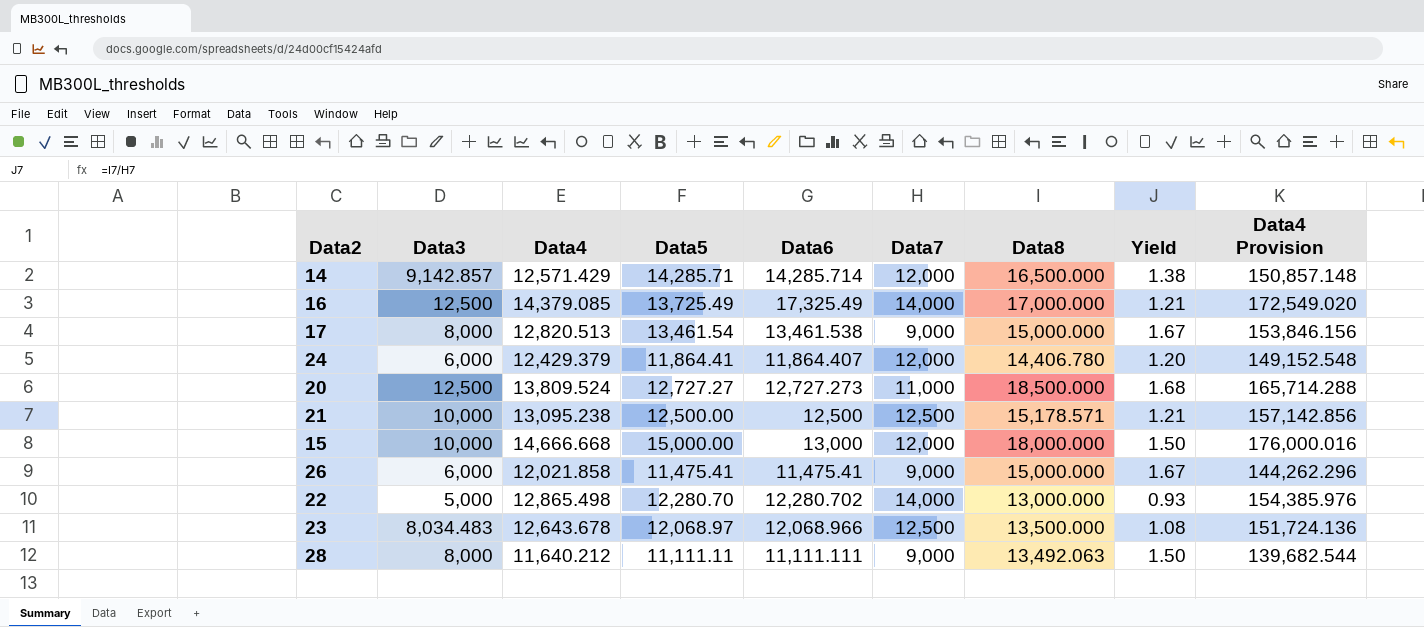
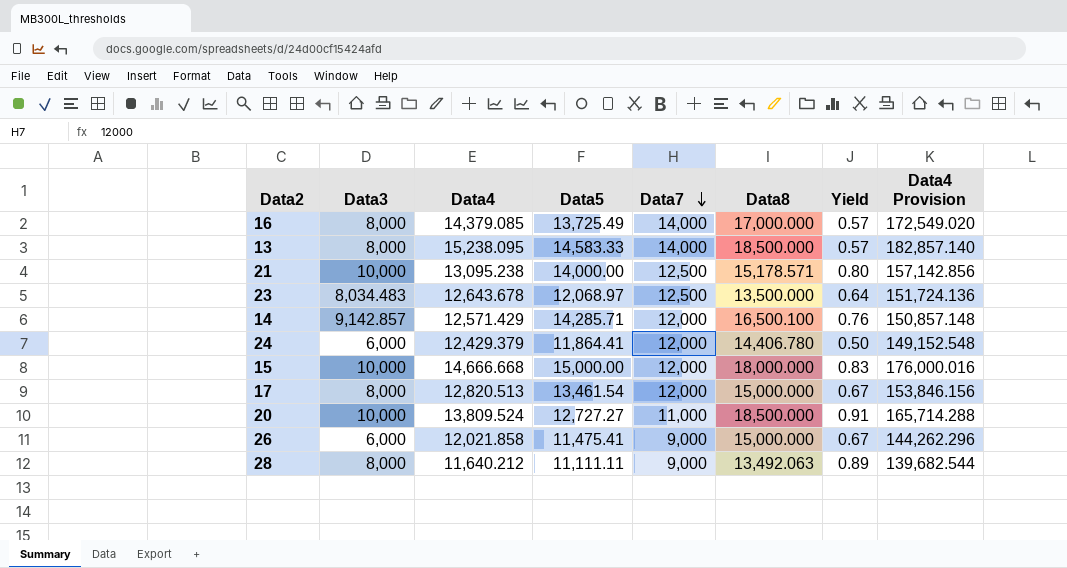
row order: none -> Data7 descending
column Data6 | position: 5 -> none
column Yield | formula: [Data8] / [Data7] -> [Data3] / [Data7]
row 22: 5,000 | 12,865.498 | 12,280.70 | 12,280.702 | 14,000 | 13,000.000 | 0.93 | 154,385.976 -> none
16 | Data3: 12,500 -> 8,000
row 13: none -> 8,000 | 15,238.095 | 14,583.33 | 14,000 | 18,500.000 | 0.57 | 182,857.140
21 | Data5: 12,500.00 -> 14,000.00
14 | Data8: 16,500.000 -> 16,500.100
17 | Data7: 9,000 -> 12,000
20 | Data3: 12,500 -> 10,000

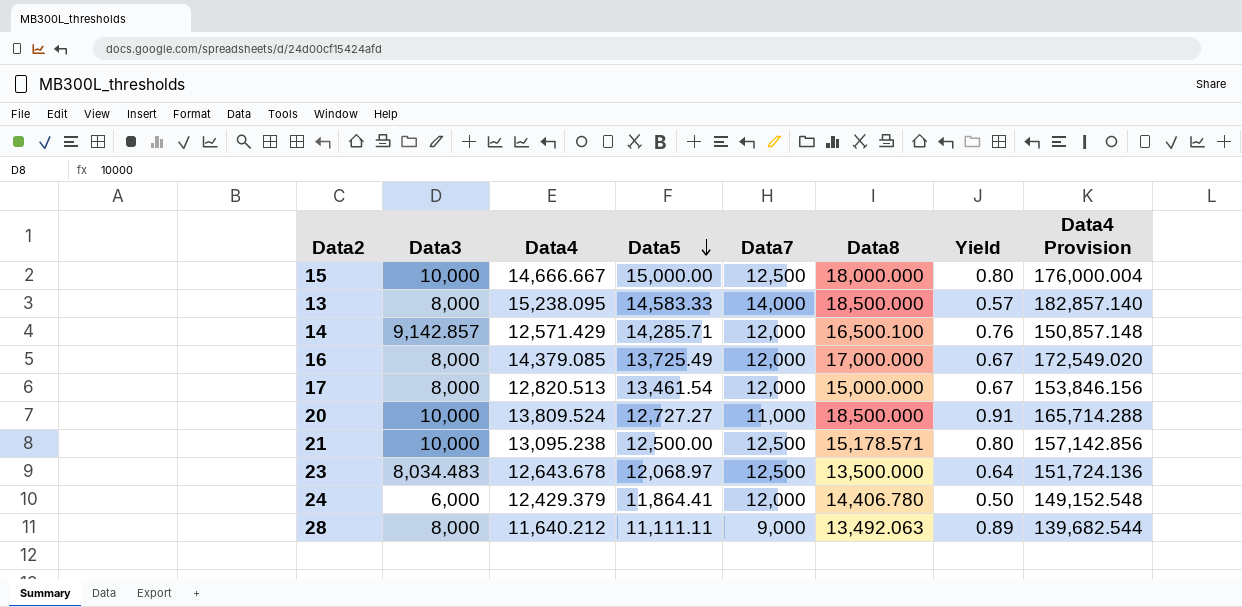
row order: Data7 descending -> Data5 descending
row 26: 6,000 | 12,021.858 | 11,475.41 | 9,000 | 15,000.000 | 0.67 | 144,262.296 -> none
15 | Data4: 14,666.668 -> 14,666.667
15 | Data7: 12,000 -> 12,500
15 | Yield: 0.83 -> 0.80
15 | Data4 Provision: 176,000.016 -> 176,000.004
16 | Data7: 14,000 -> 12,000
16 | Yield: 0.57 -> 0.67
21 | Data5: 14,000.00 -> 12,500.00

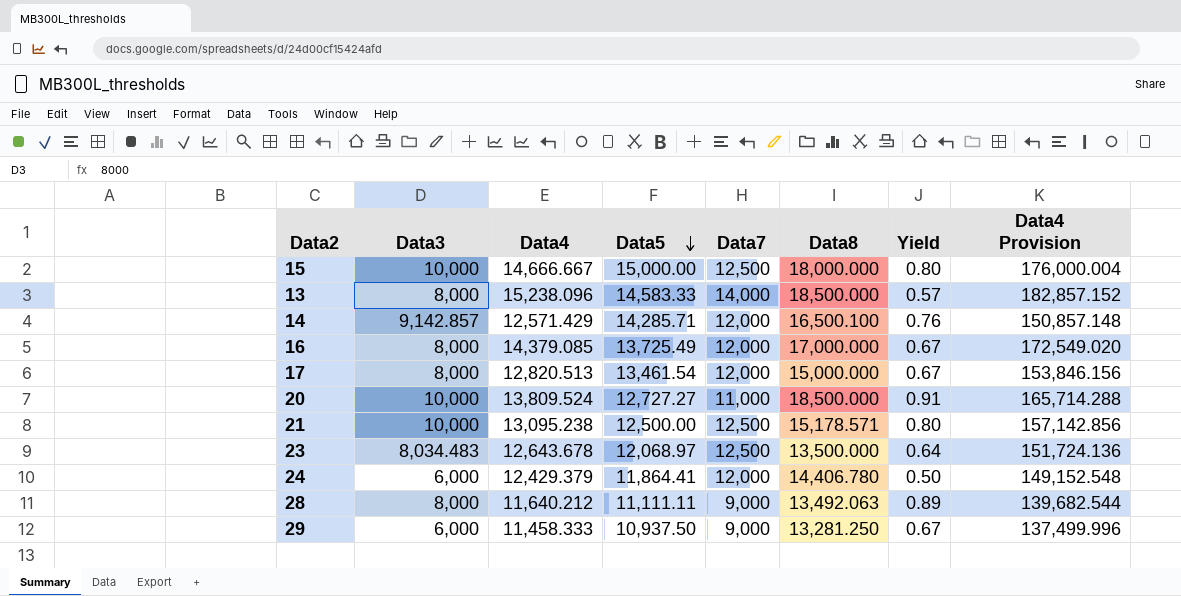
13 | Data4: 15,238.095 -> 15,238.096
13 | Data4 Provision: 182,857.140 -> 182,857.152
row 29: none -> 6,000 | 11,458.333 | 10,937.50 | 9,000 | 13,281.250 | 0.67 | 137,499.996

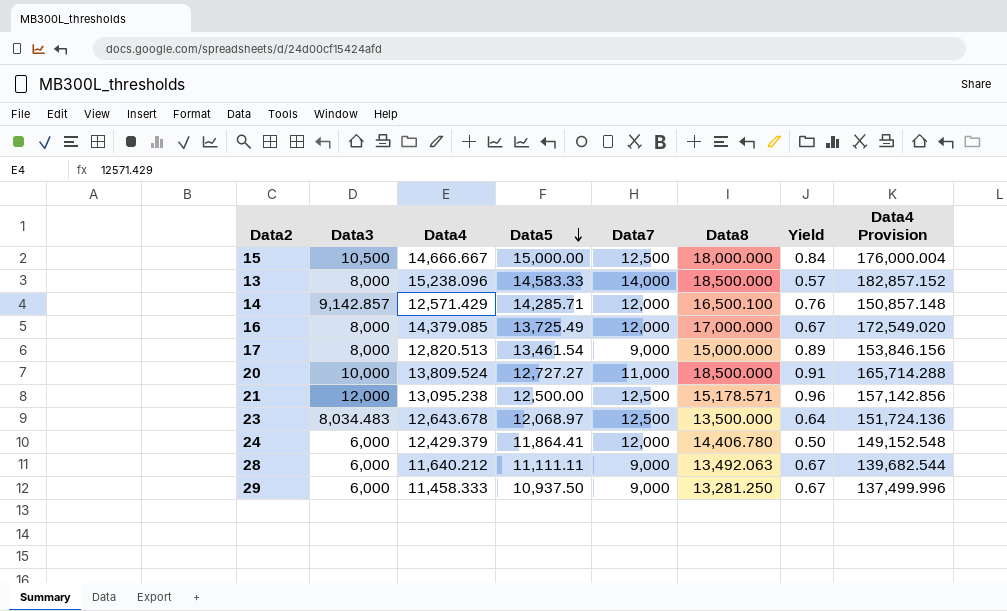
15 | Data3: 10,000 -> 10,500
15 | Yield: 0.80 -> 0.84
17 | Data7: 12,000 -> 9,000
17 | Yield: 0.67 -> 0.89
21 | Data3: 10,000 -> 12,000
21 | Yield: 0.80 -> 0.96
28 | Data3: 8,000 -> 6,000
28 | Yield: 0.89 -> 0.67

